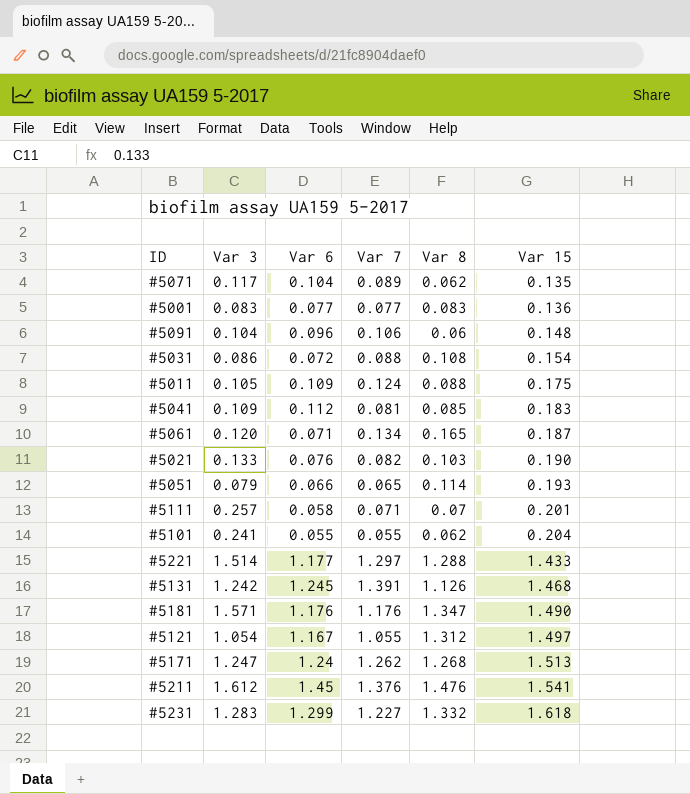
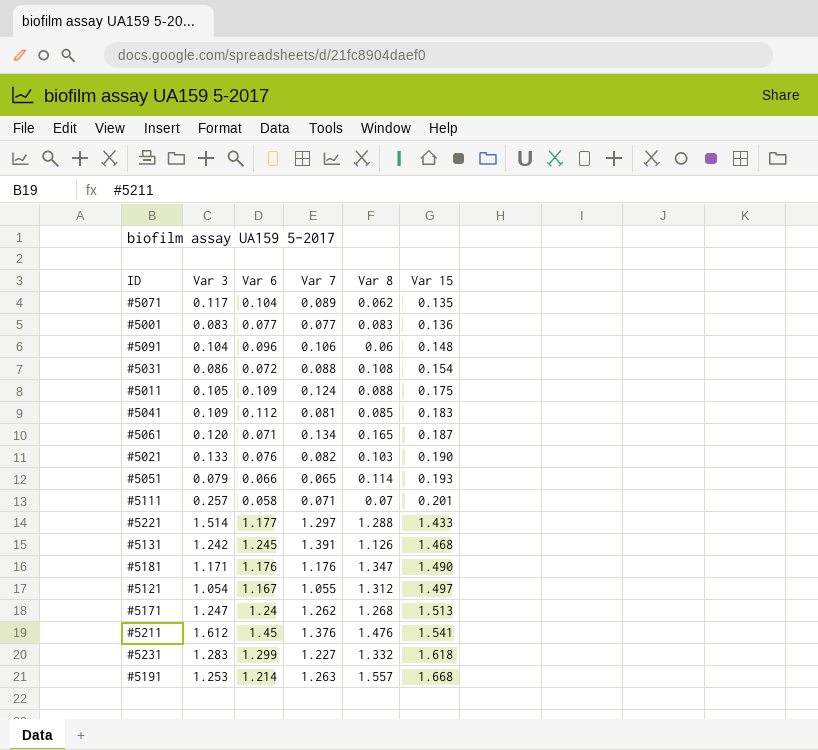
row #5101: 0.241 | 0.055 | 0.055 | 0.062 | 0.204 -> none
#5181 | Var 3: 1.571 -> 1.171
row #5191: none -> 1.253 | 1.214 | 1.263 | 1.557 | 1.668

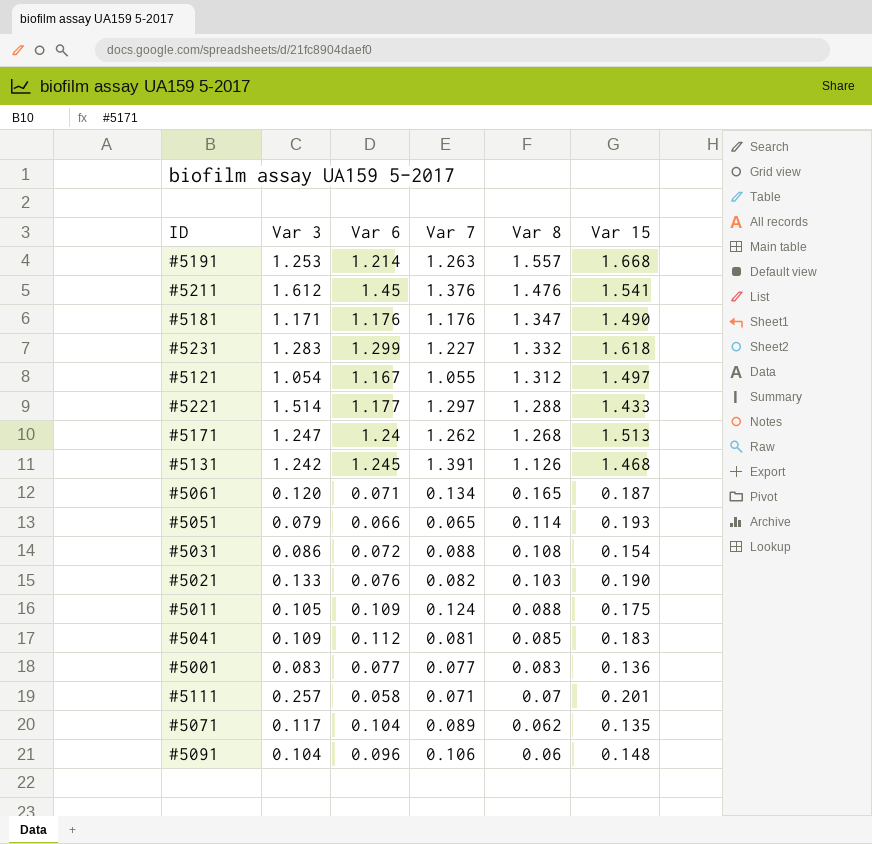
row order: Var 15 ascending -> Var 8 descending

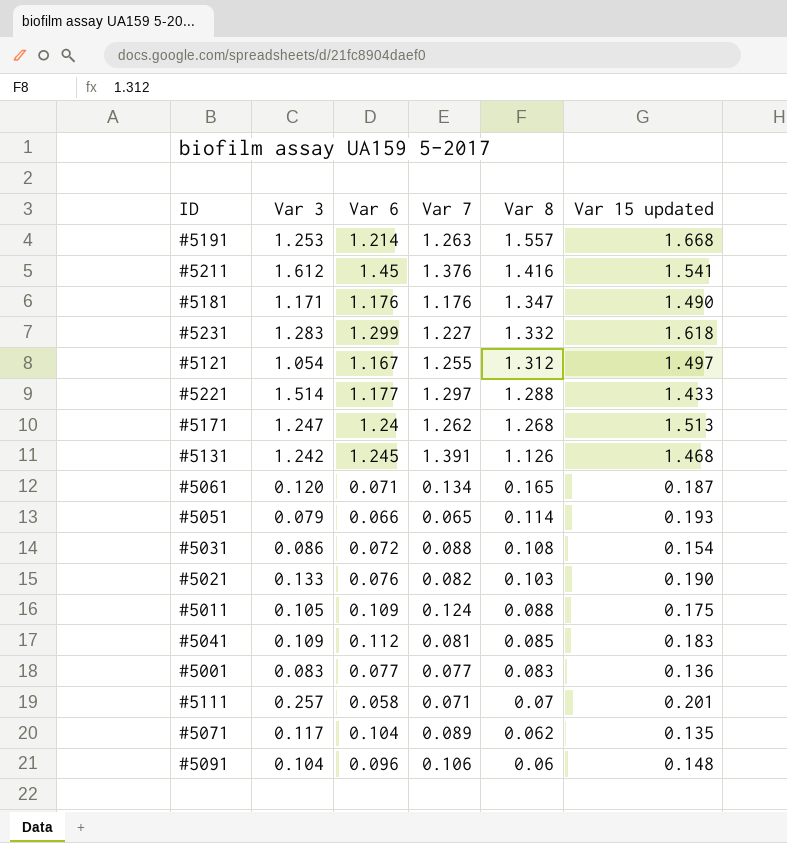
column name: Var 15 -> Var 15 updated
#5211 | Var 8: 1.476 -> 1.416
#5121 | Var 7: 1.055 -> 1.255

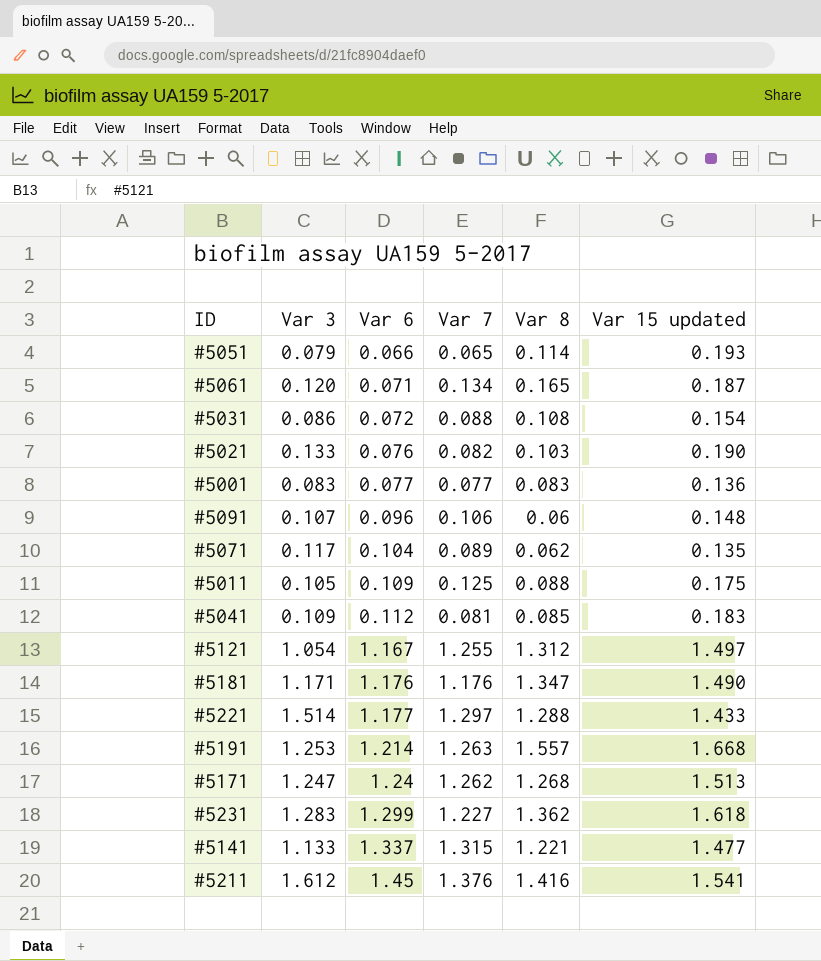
row order: Var 8 descending -> Var 6 ascending
row #5131: 1.242 | 1.245 | 1.391 | 1.126 | 1.468 -> none
row #5111: 0.257 | 0.058 | 0.071 | 0.07 | 0.201 -> none
#5091 | Var 3: 0.104 -> 0.107
#5011 | Var 7: 0.124 -> 0.125
#5231 | Var 8: 1.332 -> 1.362
row #5141: none -> 1.133 | 1.337 | 1.315 | 1.221 | 1.477

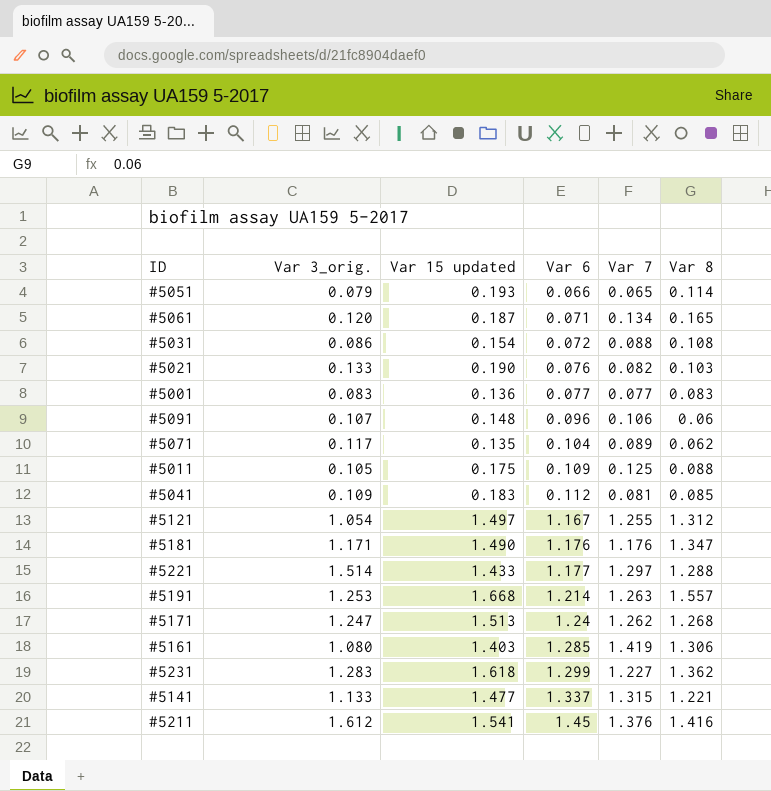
column name: Var 3 -> Var 3_orig.
column Var 15 updated | position: 6 -> 3
row #5161: none -> 1.080 | 1.403 | 1.285 | 1.419 | 1.306

